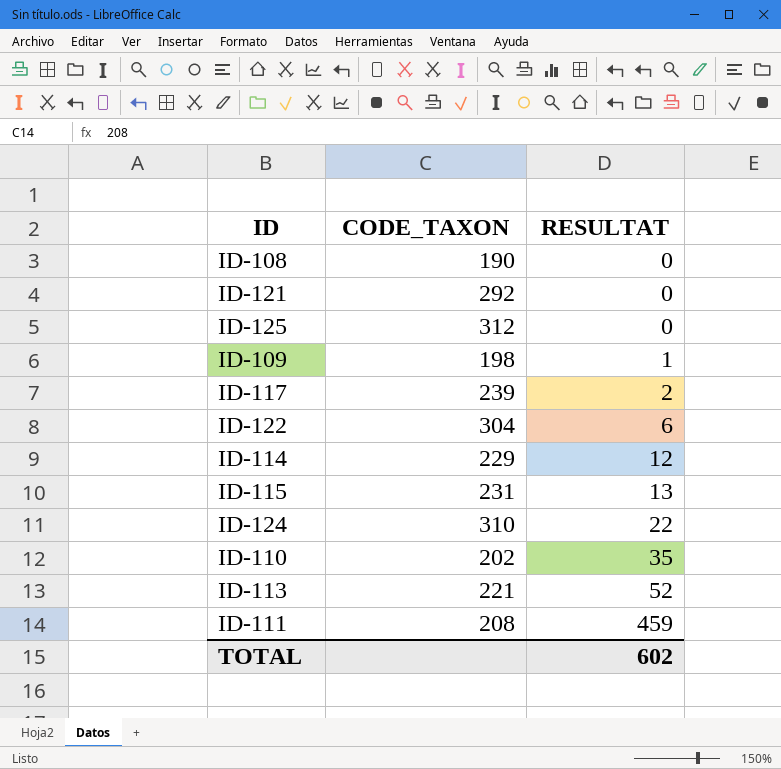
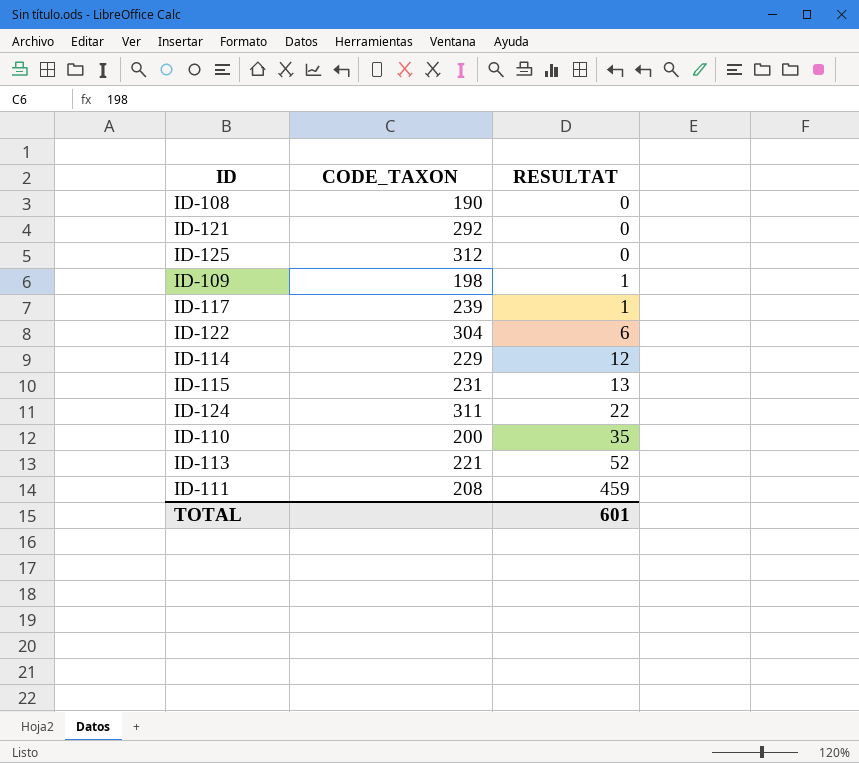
ID-117 | RESULTAT: 2 -> 1
ID-124 | CODE_TAXON: 310 -> 311
ID-110 | CODE_TAXON: 202 -> 200
TOTAL | RESULTAT: 602 -> 601

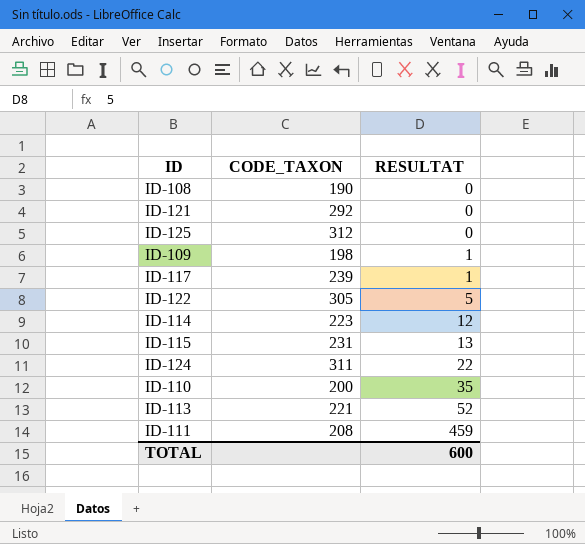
ID-122 | CODE_TAXON: 304 -> 305
ID-122 | RESULTAT: 6 -> 5
ID-114 | CODE_TAXON: 229 -> 223
TOTAL | RESULTAT: 601 -> 600

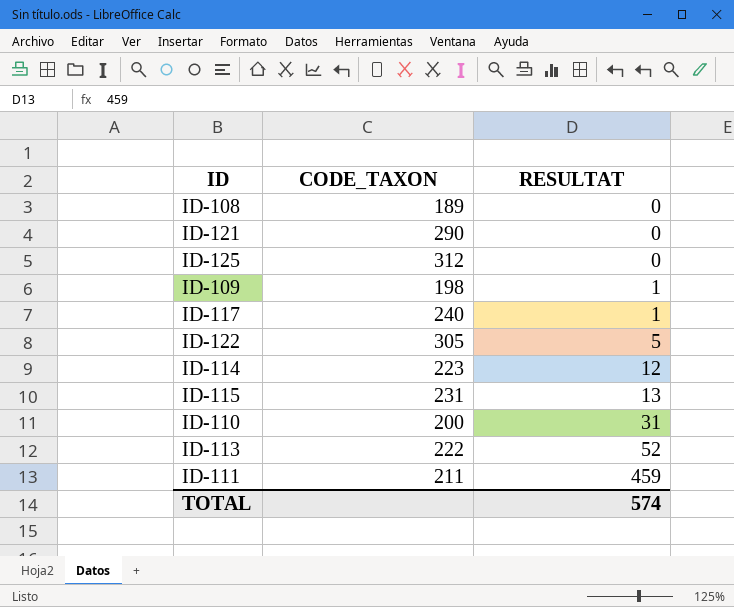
row ID-124: 311 | 22 -> none
ID-108 | CODE_TAXON: 190 -> 189
ID-121 | CODE_TAXON: 292 -> 290
ID-117 | CODE_TAXON: 239 -> 240
ID-110 | RESULTAT: 35 -> 31
ID-113 | CODE_TAXON: 221 -> 222
ID-111 | CODE_TAXON: 208 -> 211
TOTAL | RESULTAT: 600 -> 574

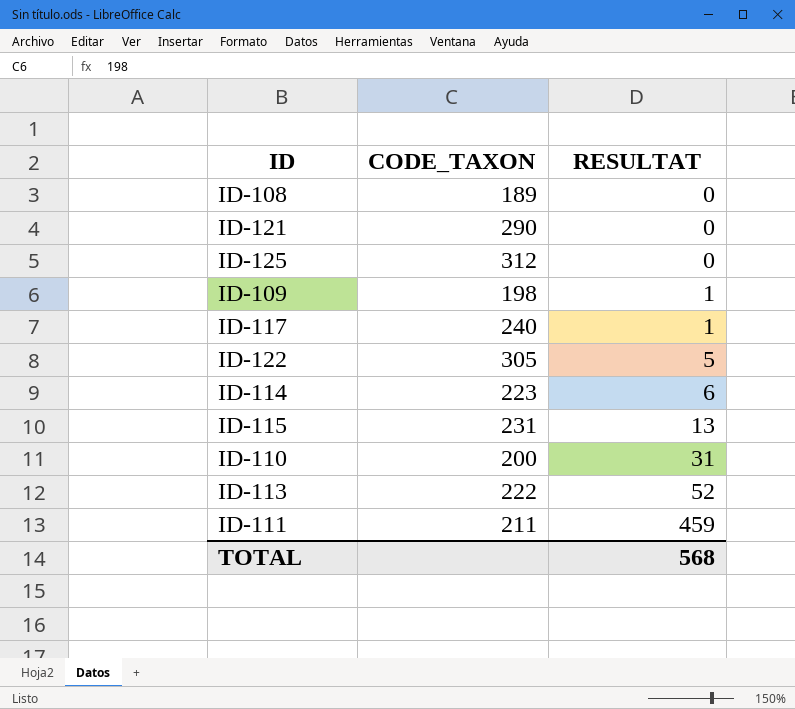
ID-114 | RESULTAT: 12 -> 6
TOTAL | RESULTAT: 574 -> 568

